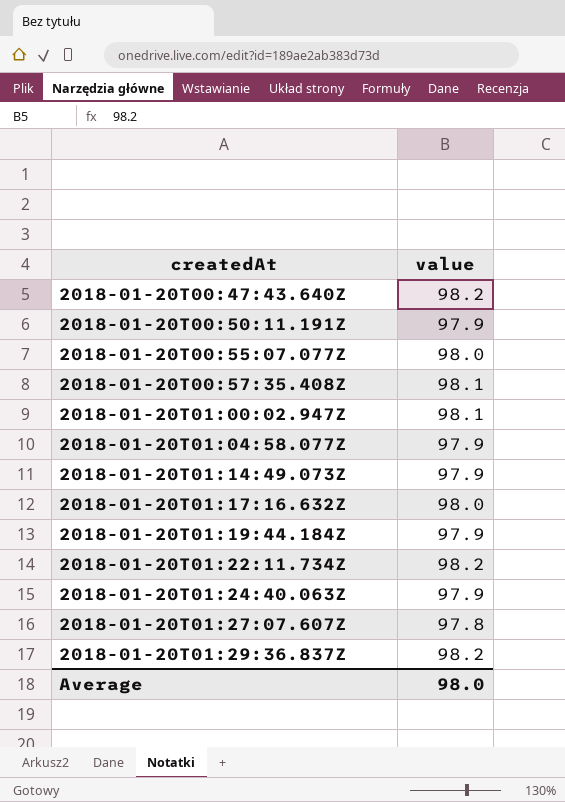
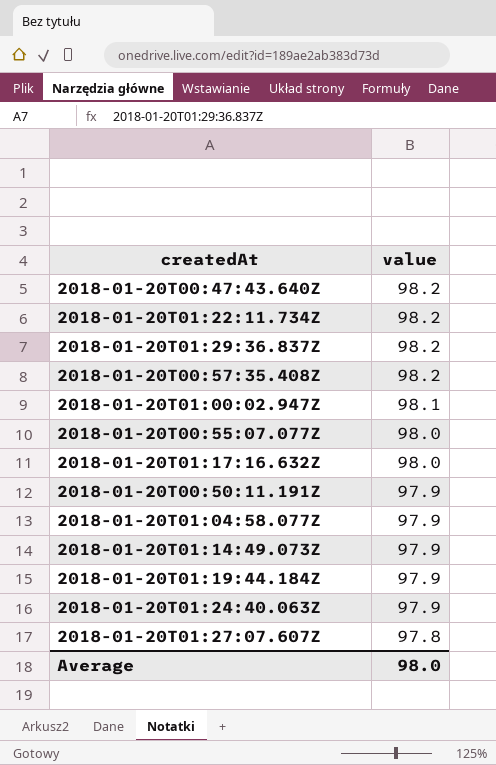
row order: createdAt ascending -> value descending
2018-01-20T00:57:35.408Z | value: 98.1 -> 98.2

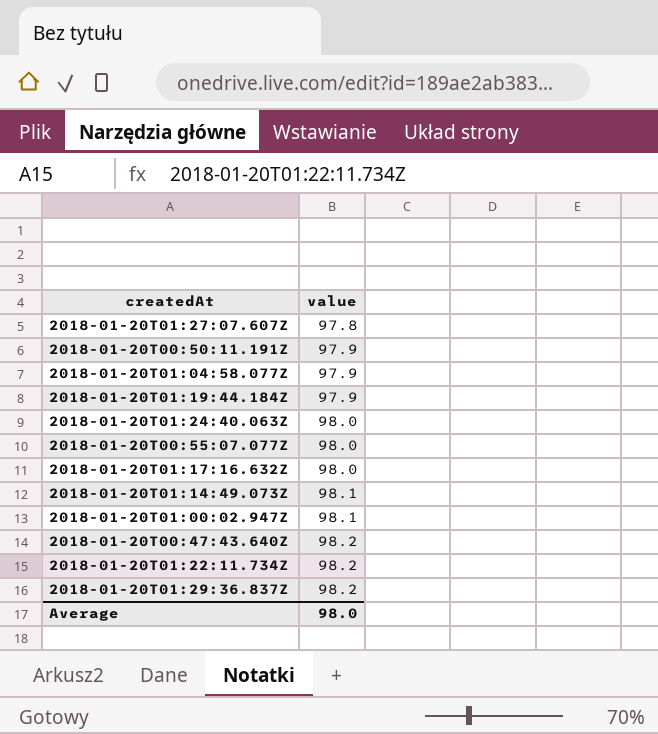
row order: value descending -> value ascending
row 2018-01-20T00:57:35.408Z: 98.2 -> none
2018-01-20T01:24:40.063Z | value: 97.9 -> 98.0
2018-01-20T01:14:49.073Z | value: 97.9 -> 98.1

